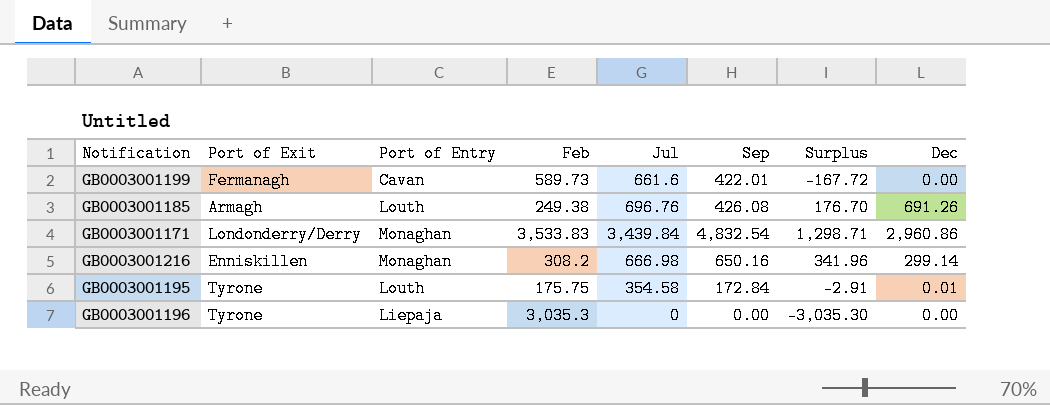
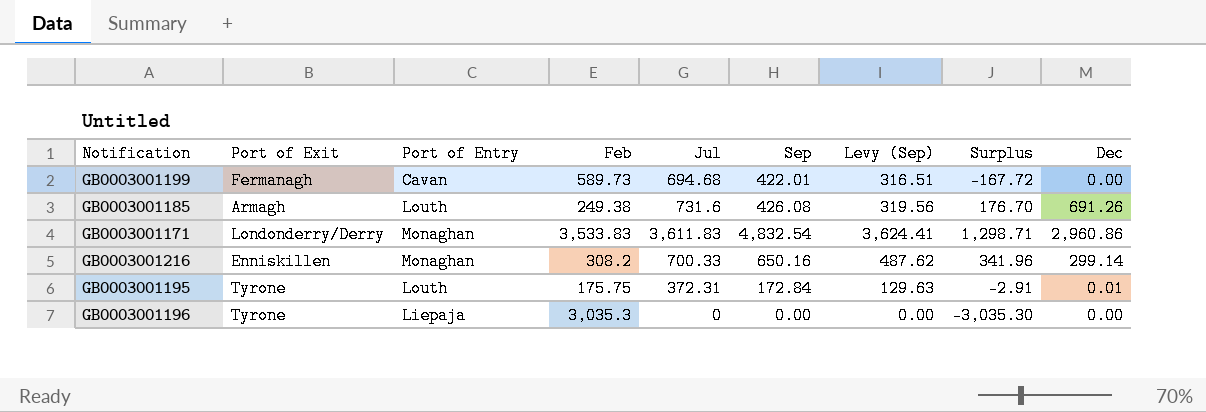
column Levy (Sep) | formula: none -> [Sep] * 0.75
GB0003001199 | Jul: 661.6 -> 694.68
GB0003001185 | Jul: 696.76 -> 731.6
GB0003001171 | Jul: 3,439.84 -> 3,611.83
GB0003001216 | Jul: 666.98 -> 700.33
GB0003001195 | Jul: 354.58 -> 372.31

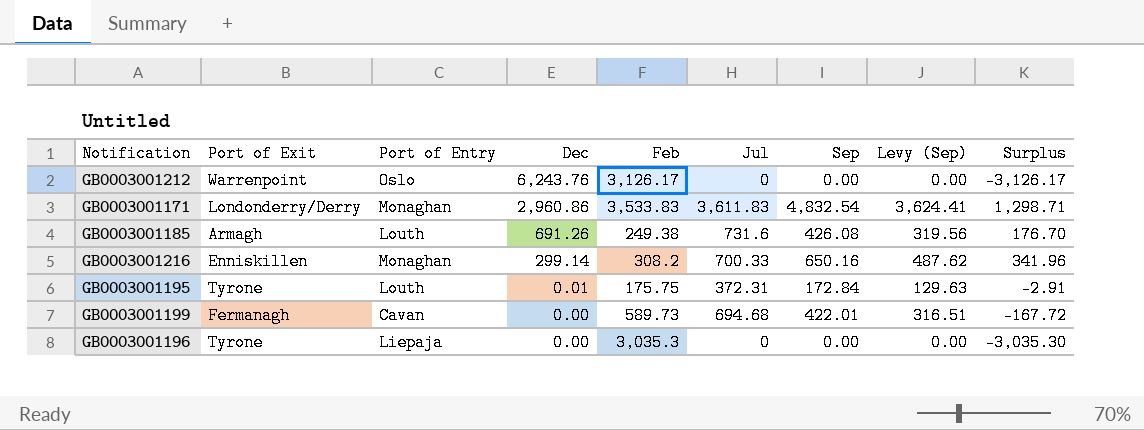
row order: none -> Dec descending
column Dec | position: 9 -> 4
row GB0003001212: none -> Warrenpoint | Oslo | 6,243.76 | 3,126.17 | 0 | 0.00 | 0.00 | -3,126.17

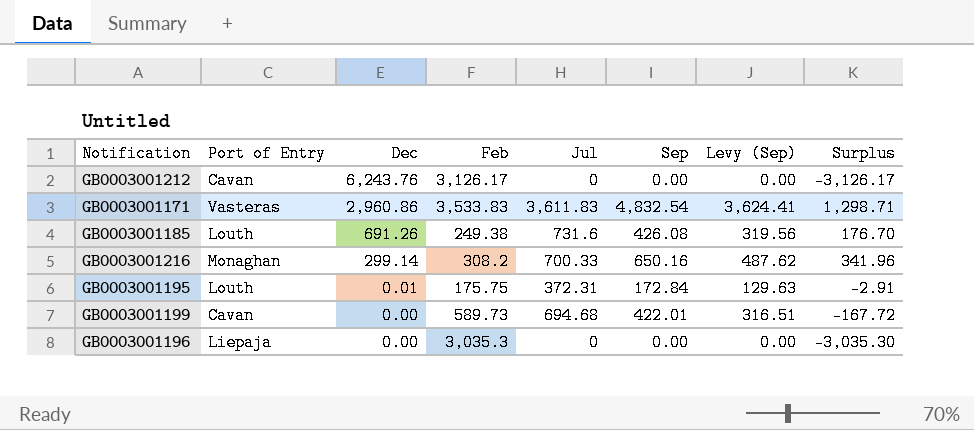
column Port of Exit | position: 2 -> none
GB0003001212 | Port of Entry: Oslo -> Cavan
GB0003001171 | Port of Entry: Monaghan -> Vasteras

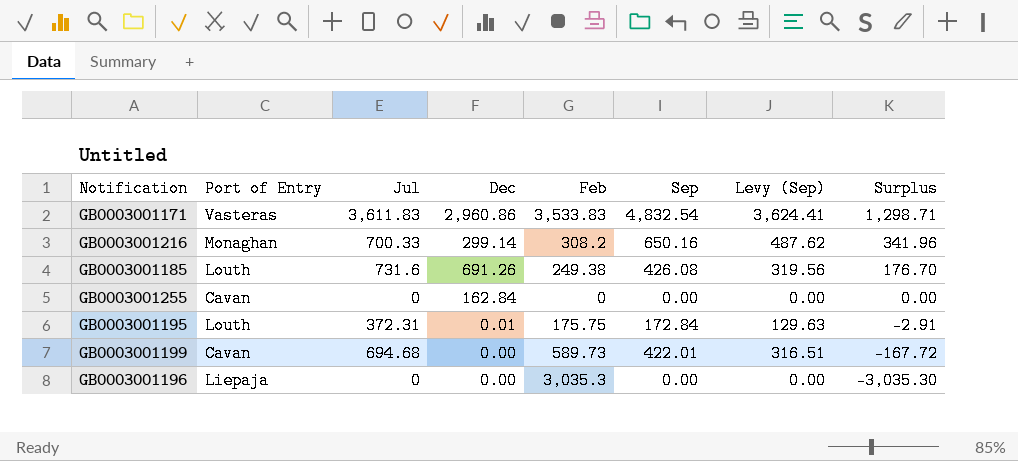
row order: Dec descending -> Surplus descending
column Jul | position: 5 -> 3
row GB0003001212: Cavan | 6,243.76 | 3,126.17 | 0 | 0.00 | 0.00 | -3,126.17 -> none
row GB0003001255: none -> Cavan | 0 | 162.84 | 0 | 0.00 | 0.00 | 0.00

